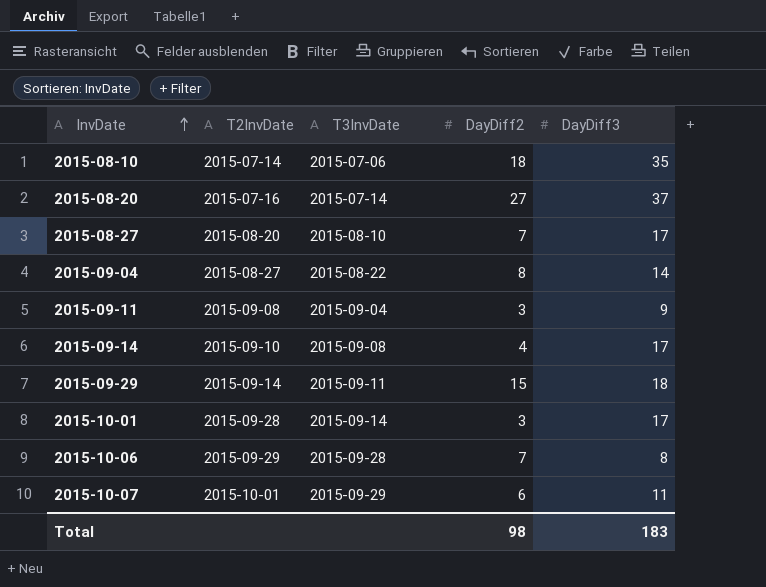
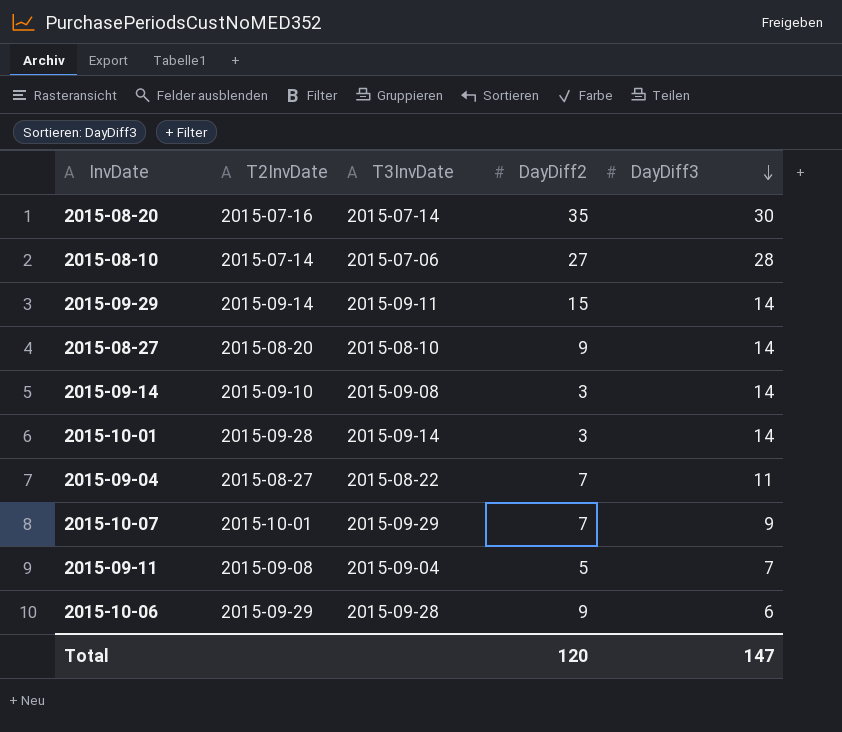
row order: InvDate ascending -> DayDiff3 descending
2015-08-20 | DayDiff2: 27 -> 35
2015-08-20 | DayDiff3: 37 -> 30
2015-08-10 | DayDiff2: 18 -> 27
2015-08-10 | DayDiff3: 35 -> 28
2015-09-29 | DayDiff3: 18 -> 14
2015-08-27 | DayDiff2: 7 -> 9
2015-08-27 | DayDiff3: 17 -> 14
2015-09-14 | DayDiff2: 4 -> 3
2015-09-14 | DayDiff3: 17 -> 14
2015-10-01 | DayDiff3: 17 -> 14
2015-09-04 | DayDiff2: 8 -> 7
2015-09-04 | DayDiff3: 14 -> 11
2015-10-07 | DayDiff2: 6 -> 7
2015-10-07 | DayDiff3: 11 -> 9
2015-09-11 | DayDiff2: 3 -> 5
2015-09-11 | DayDiff3: 9 -> 7
2015-10-06 | DayDiff2: 7 -> 9
2015-10-06 | DayDiff3: 8 -> 6
Total | DayDiff2: 98 -> 120
Total | DayDiff3: 183 -> 147

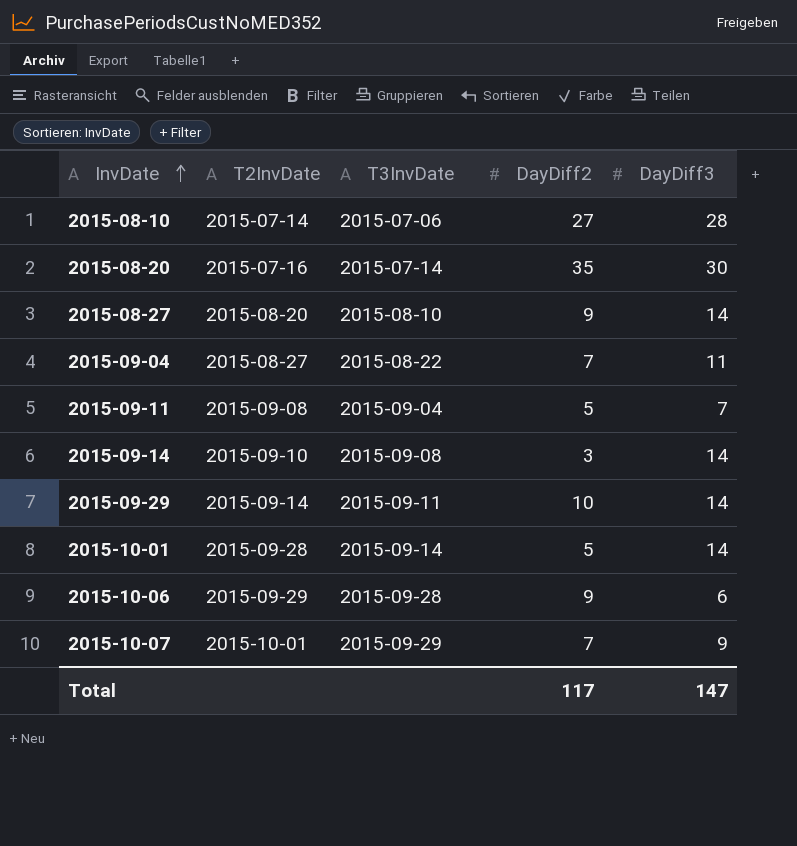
row order: DayDiff3 descending -> InvDate ascending
2015-09-29 | DayDiff2: 15 -> 10
2015-10-01 | DayDiff2: 3 -> 5
Total | DayDiff2: 120 -> 117

